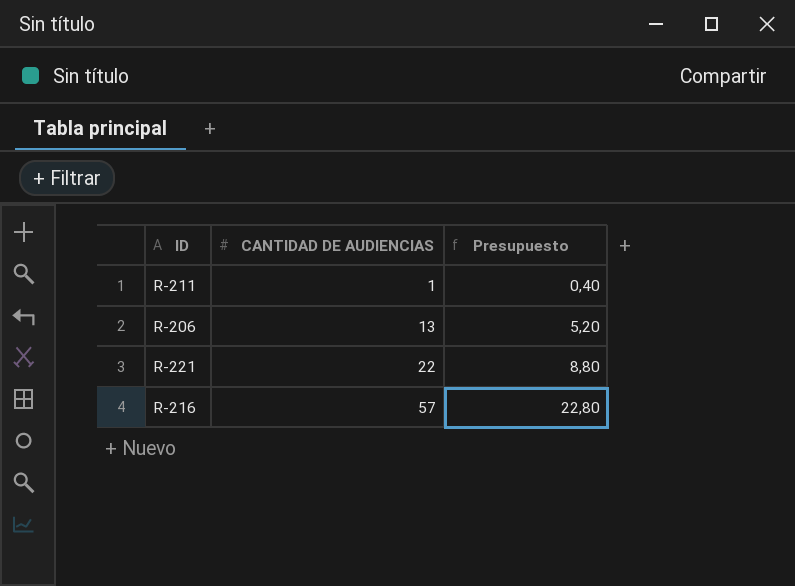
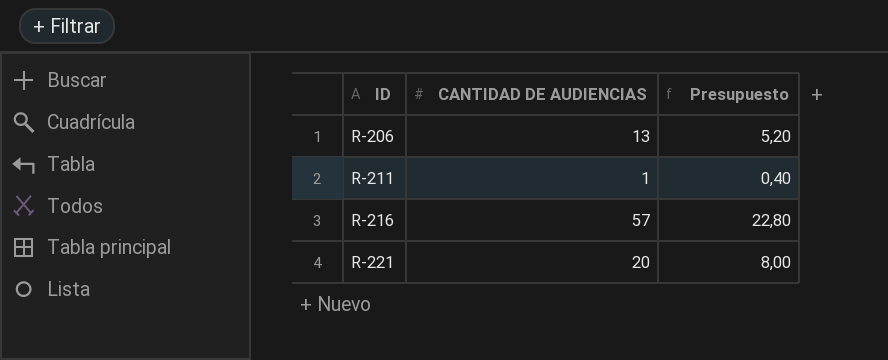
row order: CANTIDAD DE AUDIENCIAS ascending -> ID ascending
R-221 | CANTIDAD DE AUDIENCIAS: 22 -> 20
R-221 | Presupuesto: 8,80 -> 8,00

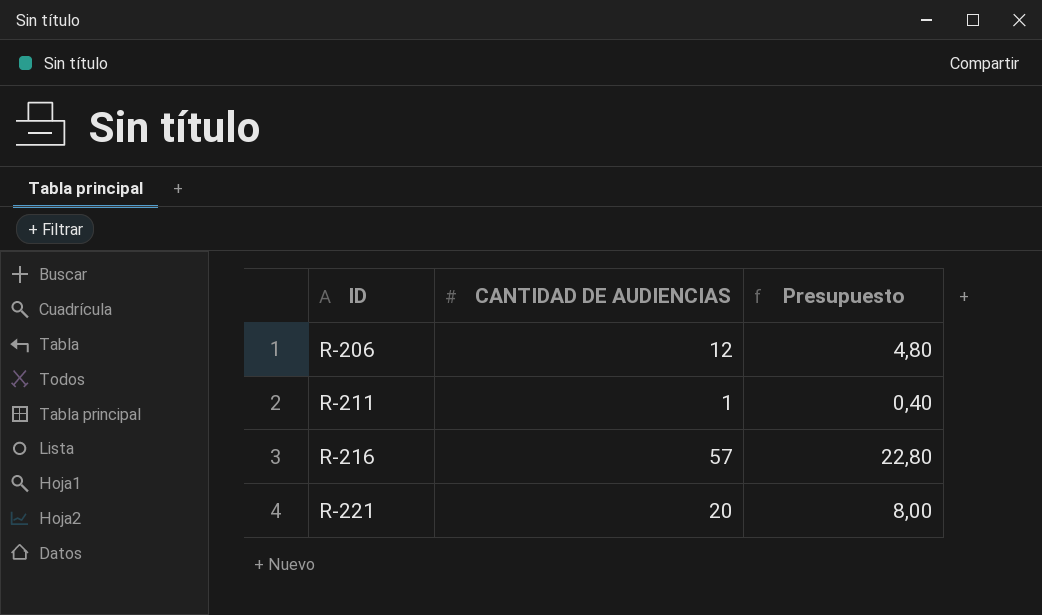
R-206 | CANTIDAD DE AUDIENCIAS: 13 -> 12
R-206 | Presupuesto: 5,20 -> 4,80

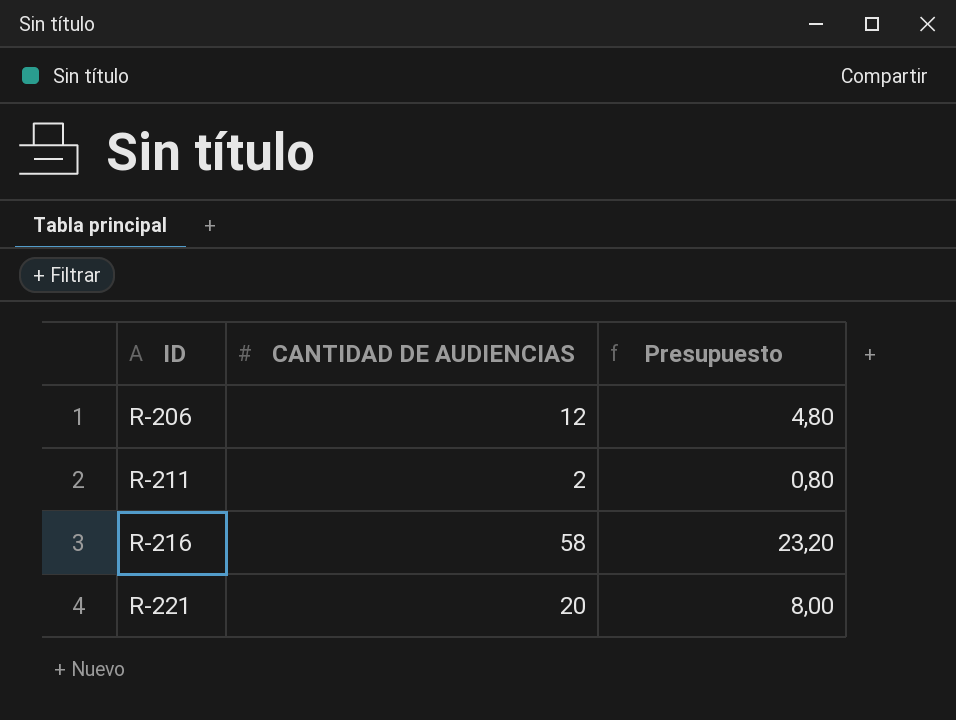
R-211 | CANTIDAD DE AUDIENCIAS: 1 -> 2
R-211 | Presupuesto: 0,40 -> 0,80
R-216 | CANTIDAD DE AUDIENCIAS: 57 -> 58
R-216 | Presupuesto: 22,80 -> 23,20

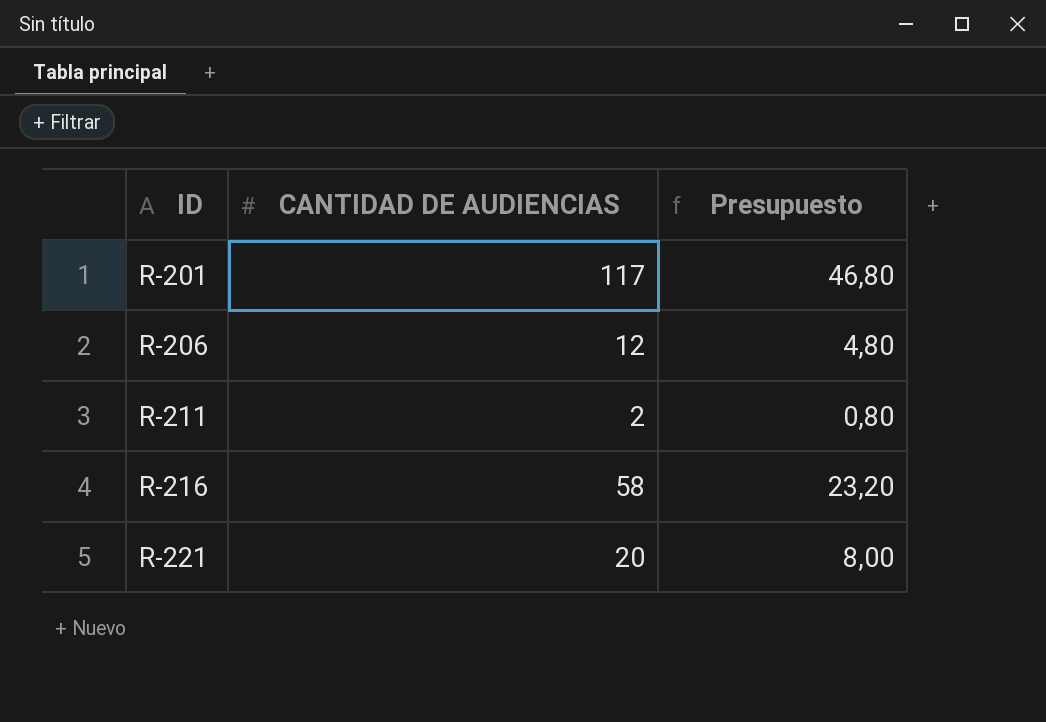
row R-201: none -> 117 | 46,80

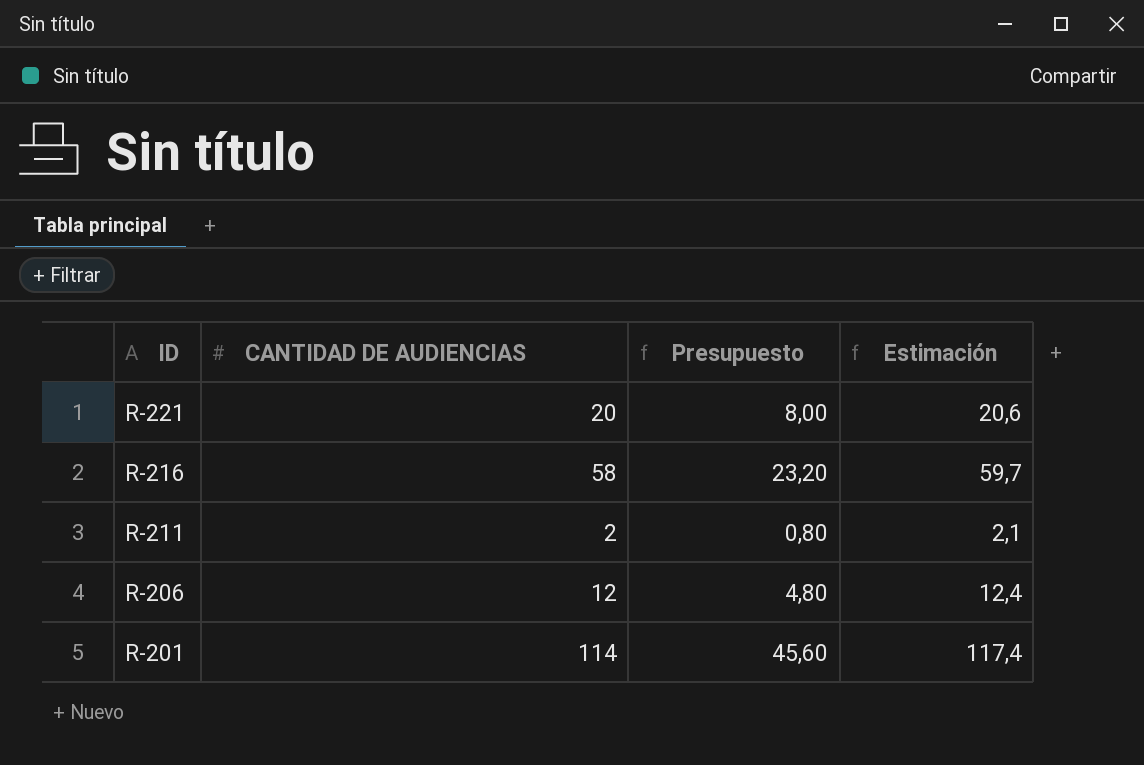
row order: ID ascending -> ID descending
column Estimación | formula: none -> [CANTIDAD DE AUDIENCIAS] * 1,03
R-201 | CANTIDAD DE AUDIENCIAS: 117 -> 114
R-201 | Presupuesto: 46,80 -> 45,60

